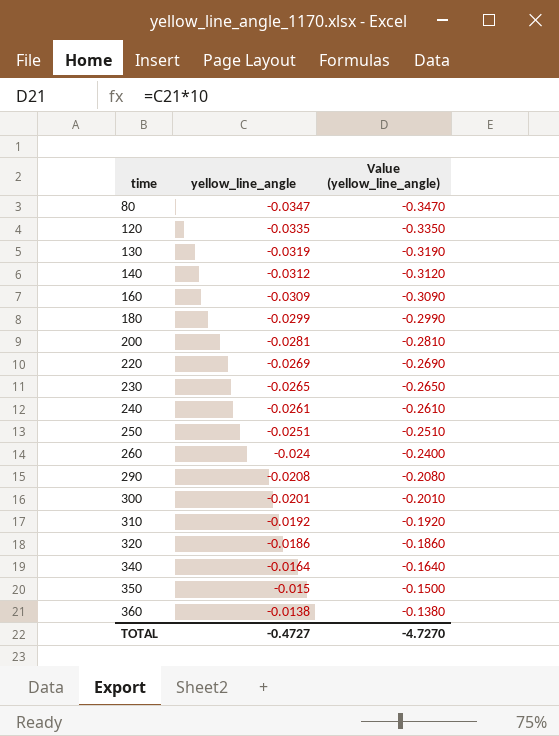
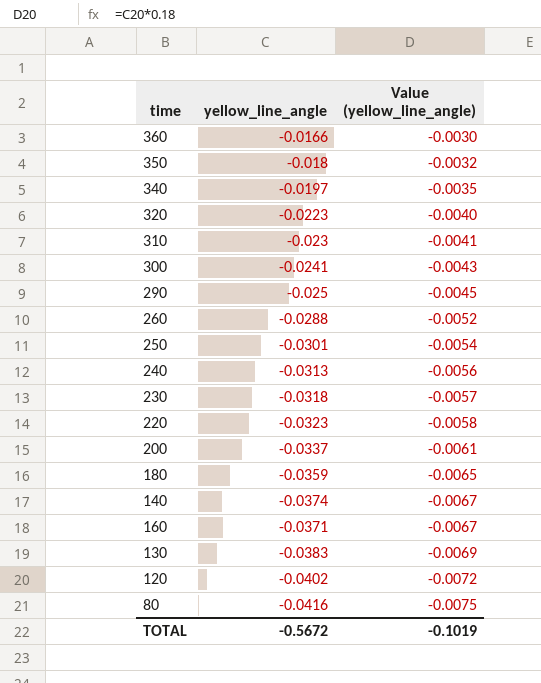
row order: time ascending -> Value (yellow_line_angle) descending
column Value (yellow_line_angle) | formula: [yellow_line_angle] * 10 -> [yellow_line_angle] * 0.18
360 | yellow_line_angle: -0.0138 -> -0.0166
350 | yellow_line_angle: -0.015 -> -0.018
340 | yellow_line_angle: -0.0164 -> -0.0197
320 | yellow_line_angle: -0.0186 -> -0.0223
310 | yellow_line_angle: -0.0192 -> -0.023
300 | yellow_line_angle: -0.0201 -> -0.0241
290 | yellow_line_angle: -0.0208 -> -0.025
260 | yellow_line_angle: -0.024 -> -0.0288
250 | yellow_line_angle: -0.0251 -> -0.0301
240 | yellow_line_angle: -0.0261 -> -0.0313
230 | yellow_line_angle: -0.0265 -> -0.0318
220 | yellow_line_angle: -0.0269 -> -0.0323
200 | yellow_line_angle: -0.0281 -> -0.0337
180 | yellow_line_angle: -0.0299 -> -0.0359
140 | yellow_line_angle: -0.0312 -> -0.0374
160 | yellow_line_angle: -0.0309 -> -0.0371
130 | yellow_line_angle: -0.0319 -> -0.0383
120 | yellow_line_angle: -0.0335 -> -0.0402
80 | yellow_line_angle: -0.0347 -> -0.0416
TOTAL | yellow_line_angle: -0.4727 -> -0.5672
TOTAL | Value (yellow_line_angle): -4.7270 -> -0.1019

